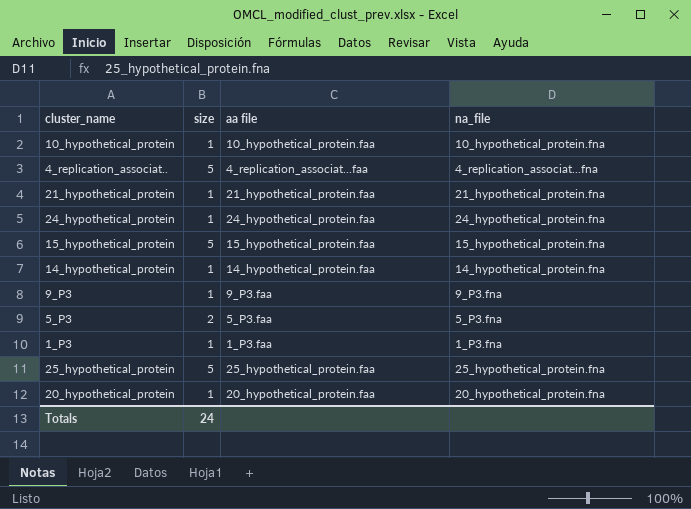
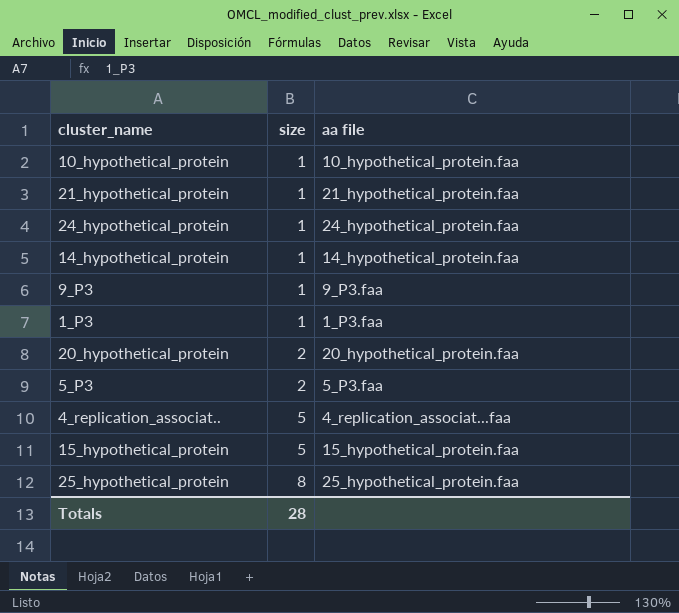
row order: none -> size ascending
column na_file | position: 4 -> none
20_hypothetical_protein | size: 1 -> 2
25_hypothetical_protein | size: 5 -> 8
Totals | size: 24 -> 28

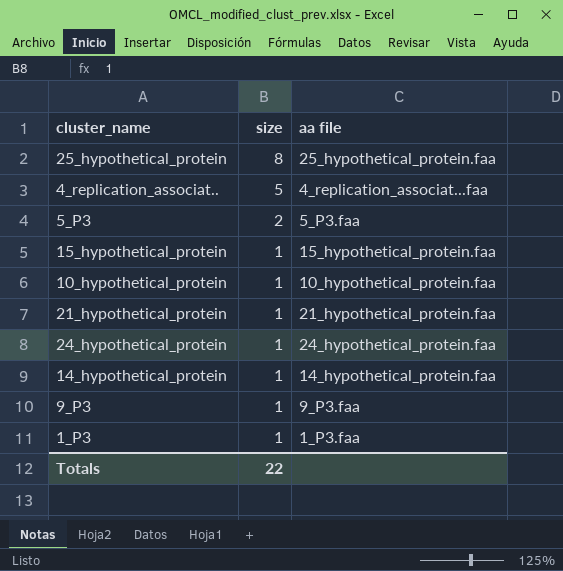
row order: size ascending -> size descending
row 20_hypothetical_protein: 2 | 20_hypothetical_protein.faa -> none
15_hypothetical_protein | size: 5 -> 1
Totals | size: 28 -> 22

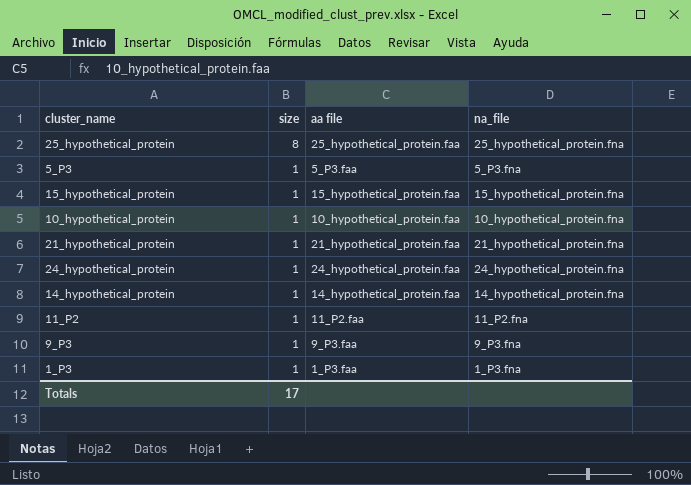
column na_file | position: none -> 4
row 4_replication_associat..: 5 | 4_replication_associat...faa -> none
5_P3 | size: 2 -> 1
row 11_P2: none -> 1 | 11_P2.faa | 11_P2.fna
Totals | size: 22 -> 17

